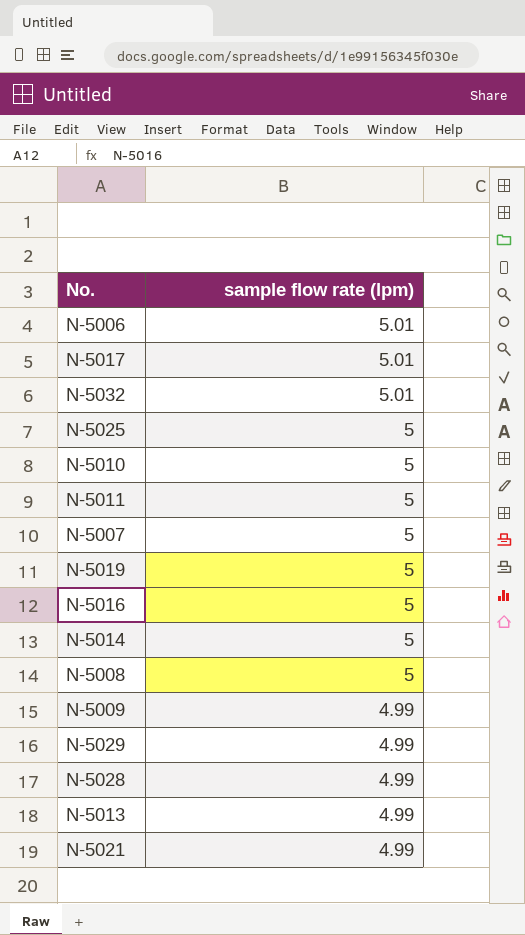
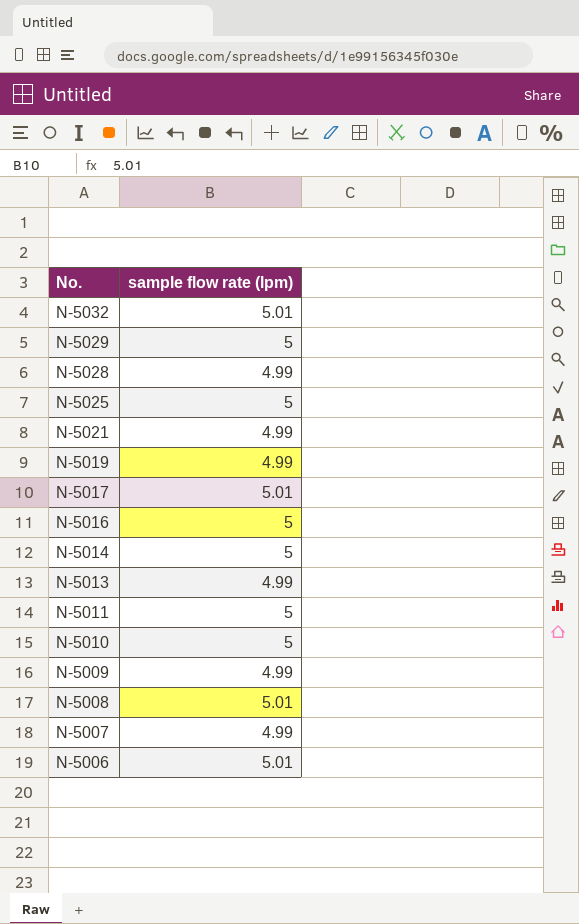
row order: sample flow rate (lpm) descending -> No. descending
N-5029 | sample flow rate (lpm): 4.99 -> 5
N-5019 | sample flow rate (lpm): 5 -> 4.99
N-5008 | sample flow rate (lpm): 5 -> 5.01
N-5007 | sample flow rate (lpm): 5 -> 4.99

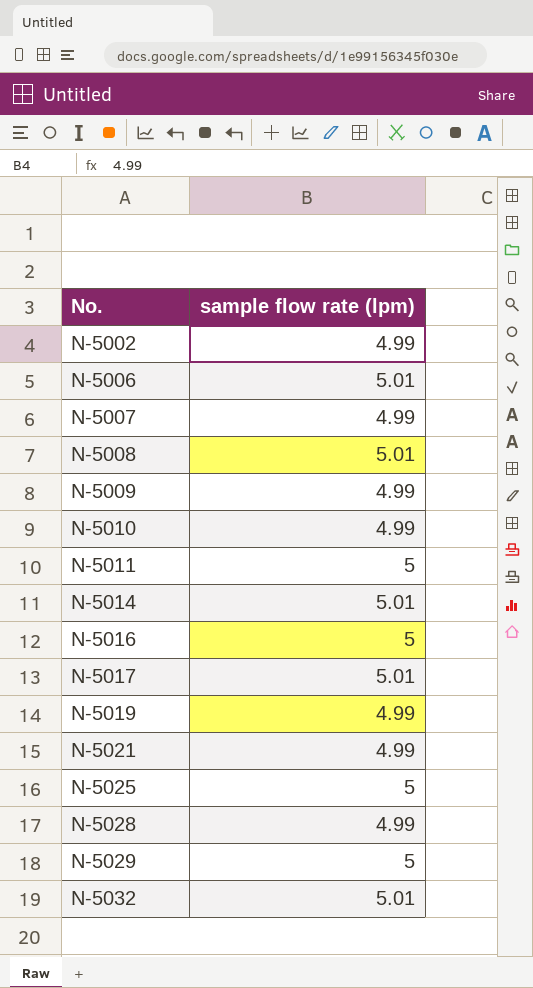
row order: No. descending -> No. ascending
row N-5013: 4.99 -> none
row N-5002: none -> 4.99
N-5010 | sample flow rate (lpm): 5 -> 4.99
N-5014 | sample flow rate (lpm): 5 -> 5.01

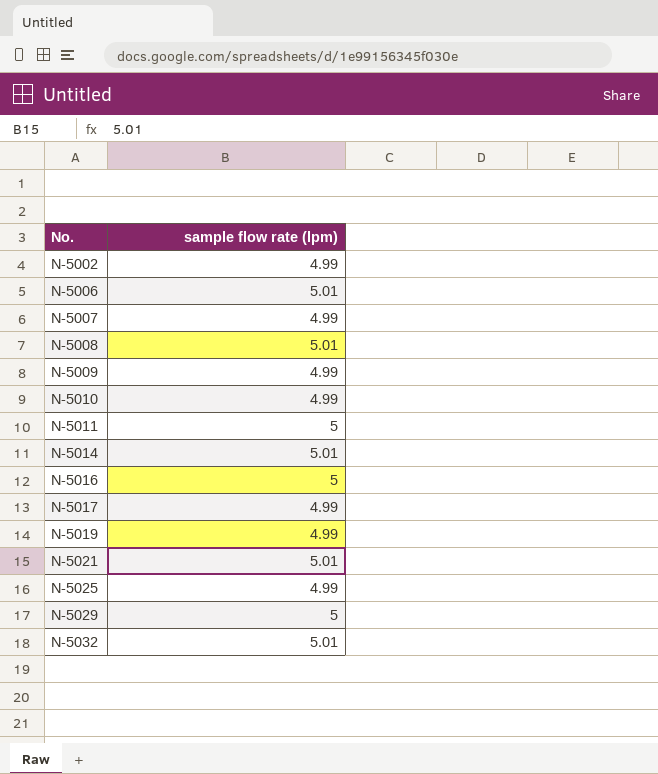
row N-5028: 4.99 -> none
N-5017 | sample flow rate (lpm): 5.01 -> 4.99
N-5021 | sample flow rate (lpm): 4.99 -> 5.01
N-5025 | sample flow rate (lpm): 5 -> 4.99

